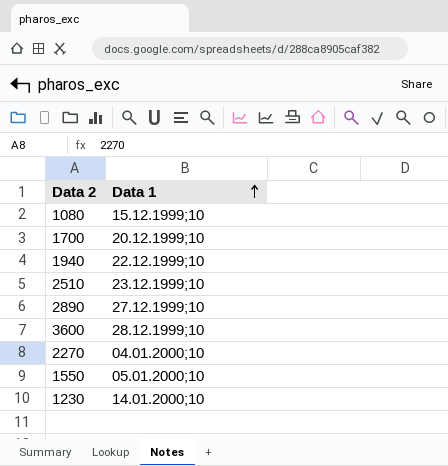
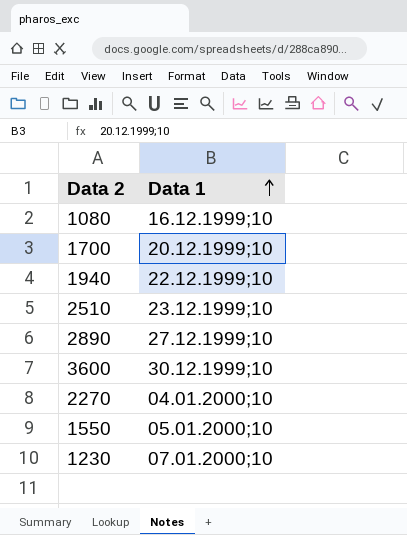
1080 | Data 1: 15.12.1999;10 -> 16.12.1999;10
3600 | Data 1: 28.12.1999;10 -> 30.12.1999;10
1230 | Data 1: 14.01.2000;10 -> 07.01.2000;10

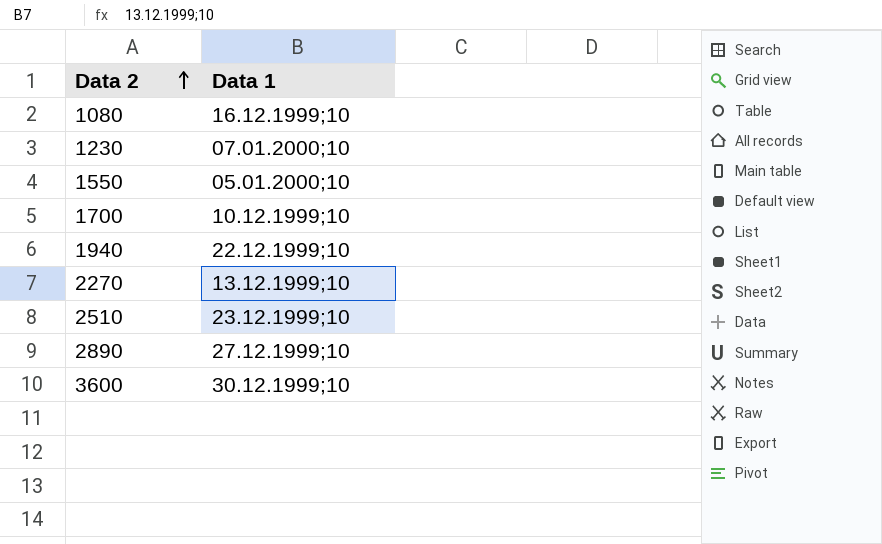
row order: Data 1 ascending -> Data 2 ascending
1700 | Data 1: 20.12.1999;10 -> 10.12.1999;10
2270 | Data 1: 04.01.2000;10 -> 13.12.1999;10

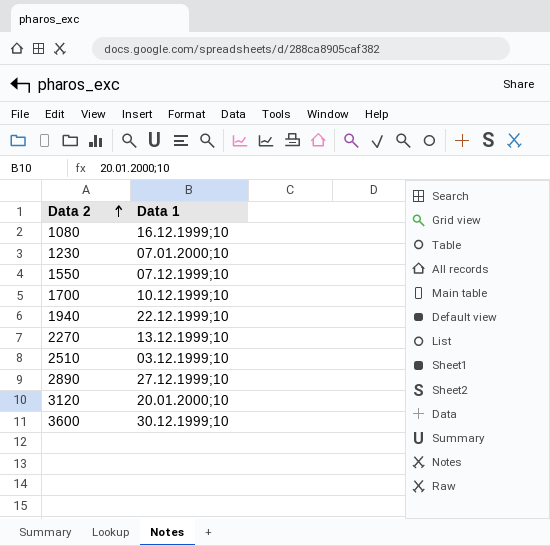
1550 | Data 1: 05.01.2000;10 -> 07.12.1999;10
2510 | Data 1: 23.12.1999;10 -> 03.12.1999;10
row 3120: none -> 20.01.2000;10

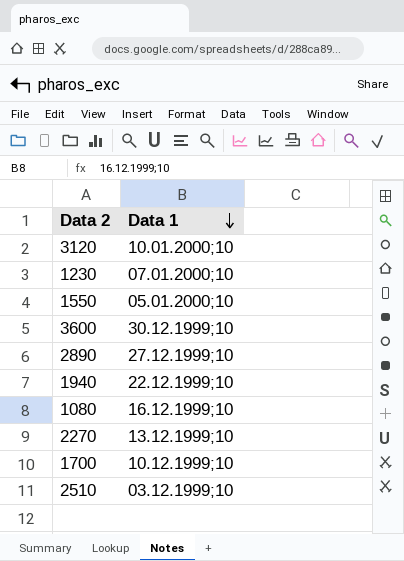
row order: Data 2 ascending -> Data 1 descending
3120 | Data 1: 20.01.2000;10 -> 10.01.2000;10
1550 | Data 1: 07.12.1999;10 -> 05.01.2000;10

